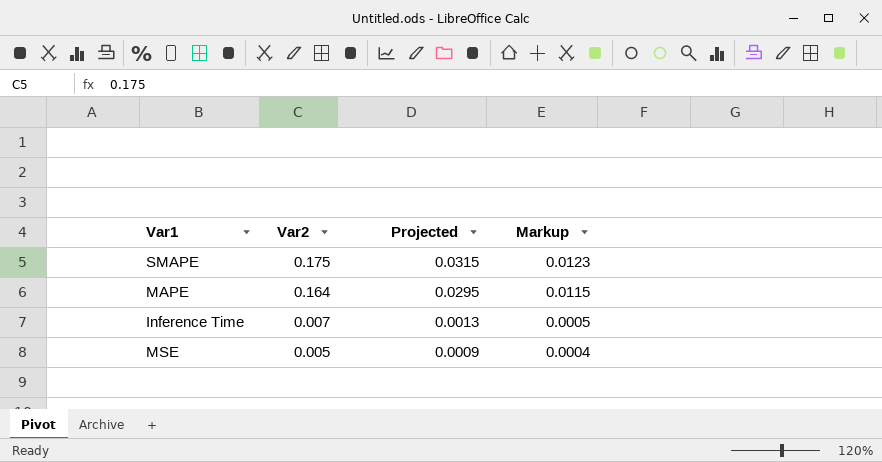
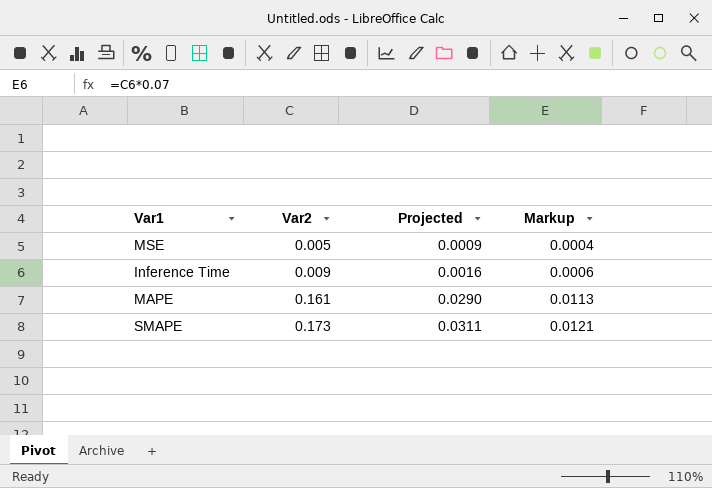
row order: Var2 descending -> Var2 ascending
Inference Time | Var2: 0.007 -> 0.009
Inference Time | Projected: 0.0013 -> 0.0016
Inference Time | Markup: 0.0005 -> 0.0006
MAPE | Var2: 0.164 -> 0.161
MAPE | Projected: 0.0295 -> 0.0290
MAPE | Markup: 0.0115 -> 0.0113
SMAPE | Var2: 0.175 -> 0.173
SMAPE | Projected: 0.0315 -> 0.0311
SMAPE | Markup: 0.0123 -> 0.0121

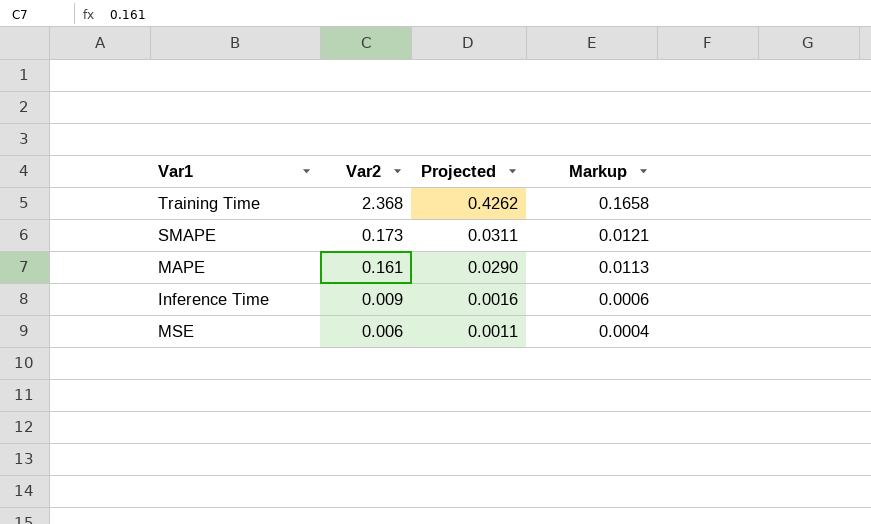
row order: Var2 ascending -> Var2 descending
row Training Time: none -> 2.368 | 0.4262 | 0.1658
MSE | Var2: 0.005 -> 0.006
MSE | Projected: 0.0009 -> 0.0011

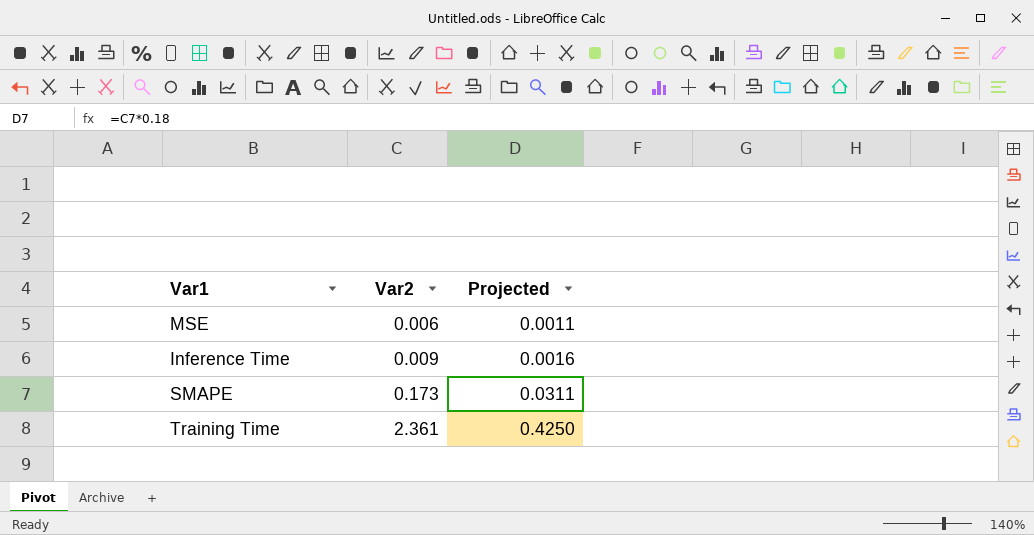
row order: Var2 descending -> Var2 ascending
column Markup | formula: [Var2] * 0.07 -> none
row MAPE: 0.161 | 0.0290 | 0.0113 -> none
Training Time | Var2: 2.368 -> 2.361
Training Time | Projected: 0.4262 -> 0.4250

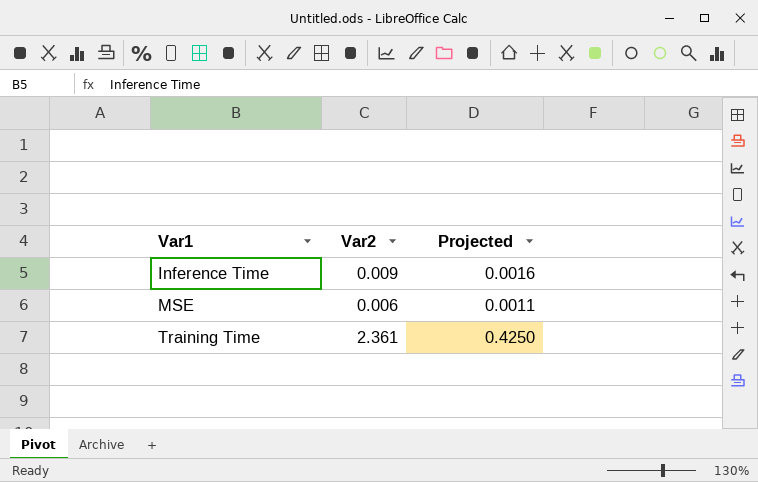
row order: Var2 ascending -> Var1 ascending
row SMAPE: 0.173 | 0.0311 -> none

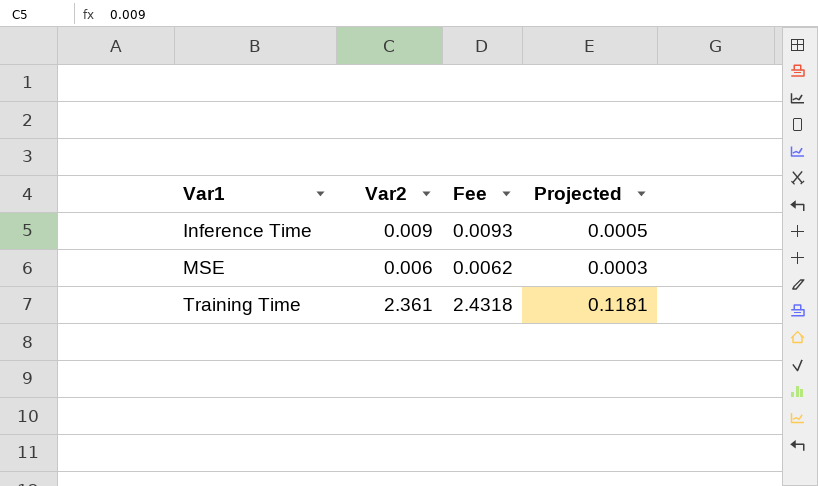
column Fee | formula: none -> [Var2] * 1.03
column Projected | formula: [Var2] * 0.18 -> [Var2] * 0.05

